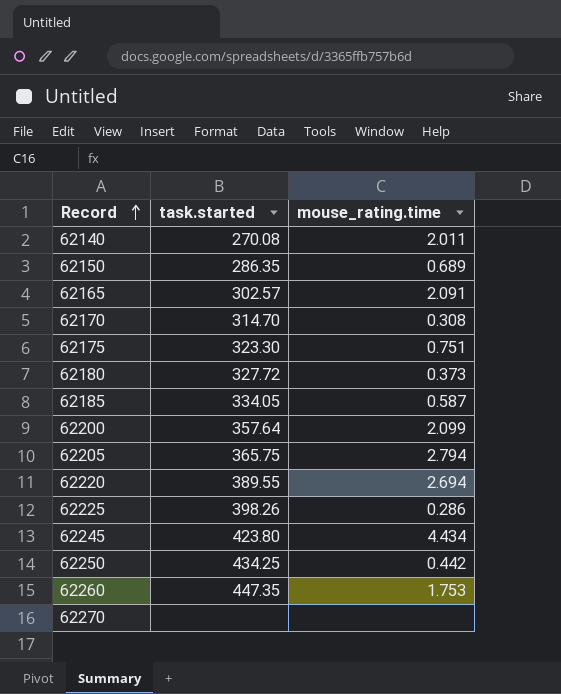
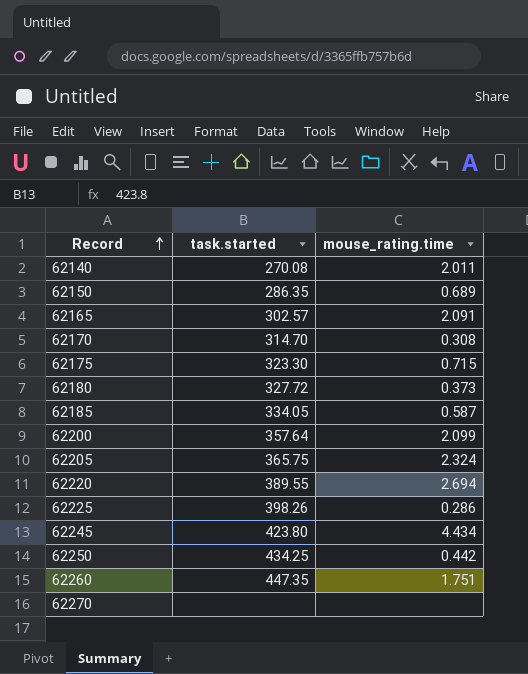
62175 | mouse_rating.time: 0.751 -> 0.715
62205 | mouse_rating.time: 2.794 -> 2.324
62260 | mouse_rating.time: 1.753 -> 1.751

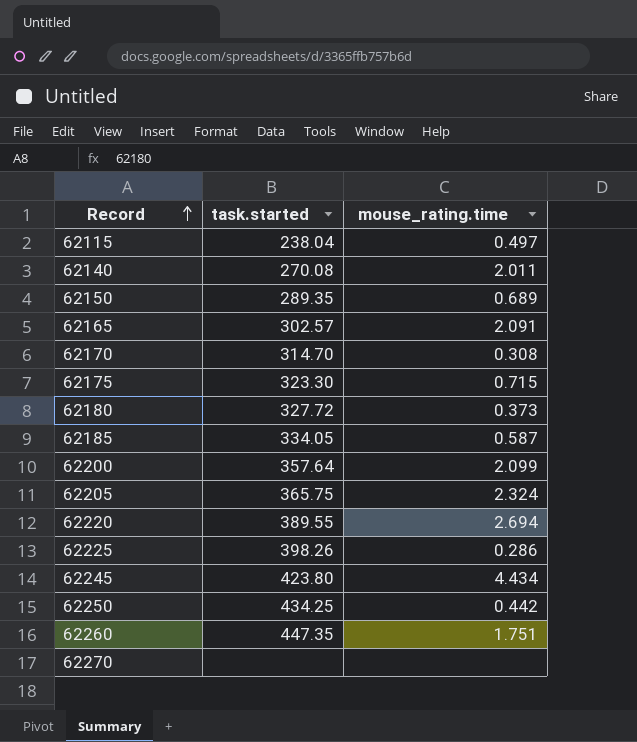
row 62115: none -> 238.04 | 0.497
62150 | task.started: 286.35 -> 289.35

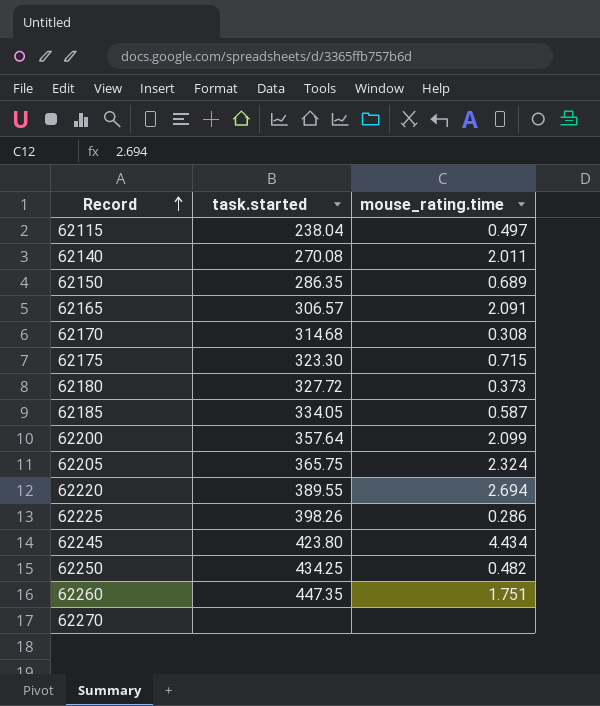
62150 | task.started: 289.35 -> 286.35
62165 | task.started: 302.57 -> 306.57
62170 | task.started: 314.70 -> 314.68
62250 | mouse_rating.time: 0.442 -> 0.482

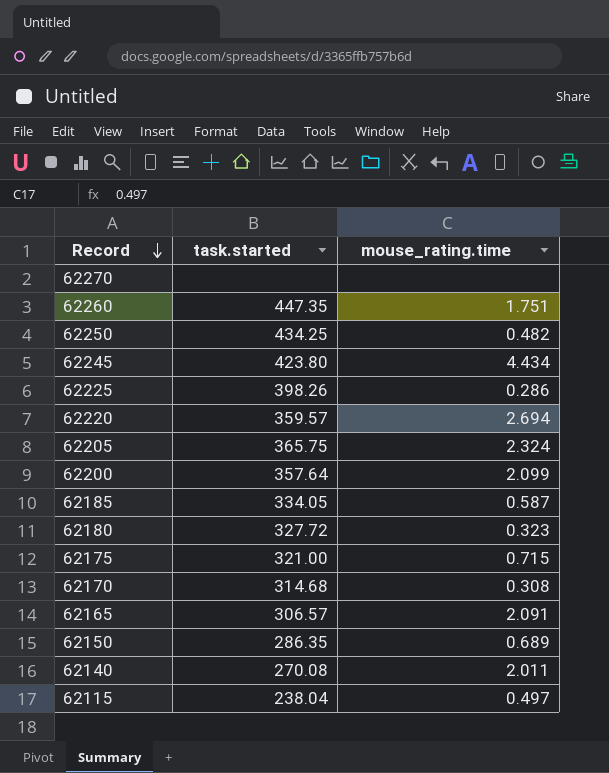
row order: Record ascending -> Record descending
62220 | task.started: 389.55 -> 359.57
62180 | mouse_rating.time: 0.373 -> 0.323
62175 | task.started: 323.30 -> 321.00

